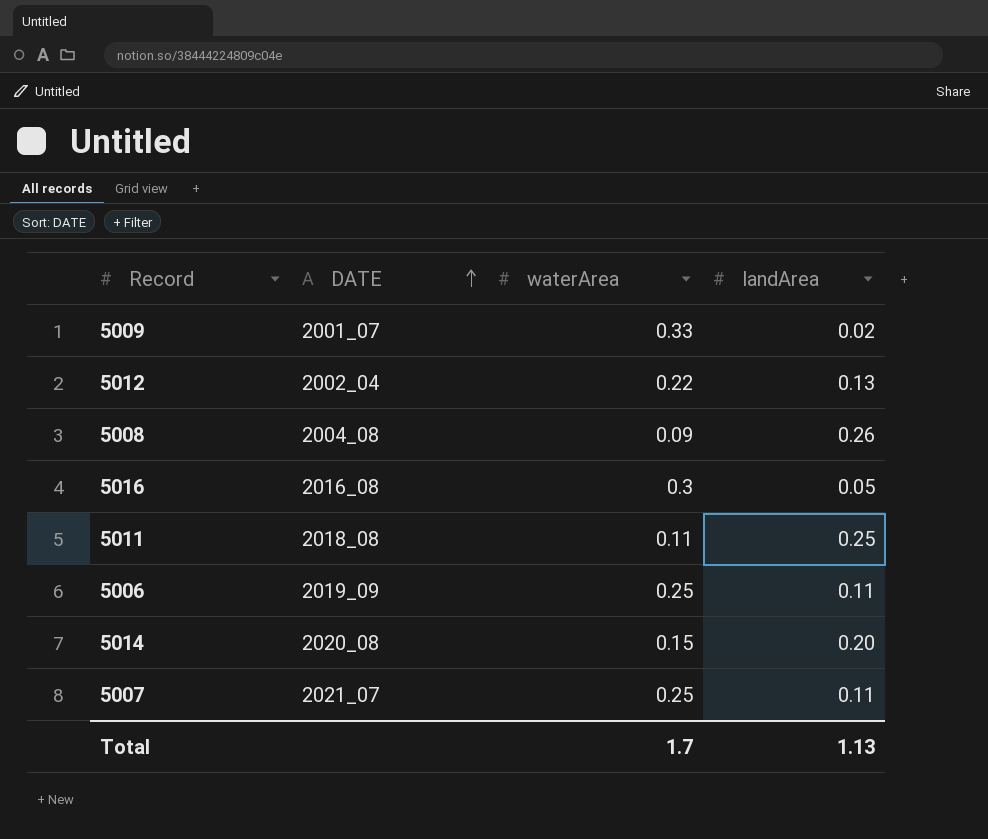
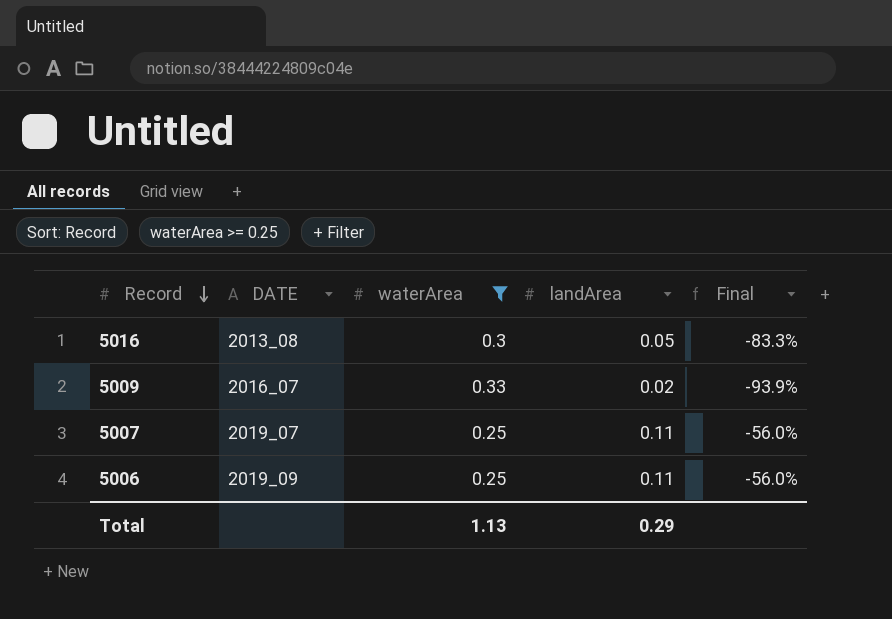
filter: none -> waterArea >= 0.25
row order: DATE ascending -> Record descending
column Final | formula: none -> ([landArea] - [waterArea]) / [waterArea]
5016 | DATE: 2016_08 -> 2013_08
5009 | DATE: 2001_07 -> 2016_07
5007 | DATE: 2021_07 -> 2019_07
Total | waterArea: 1.7 -> 1.13
Total | landArea: 1.13 -> 0.29

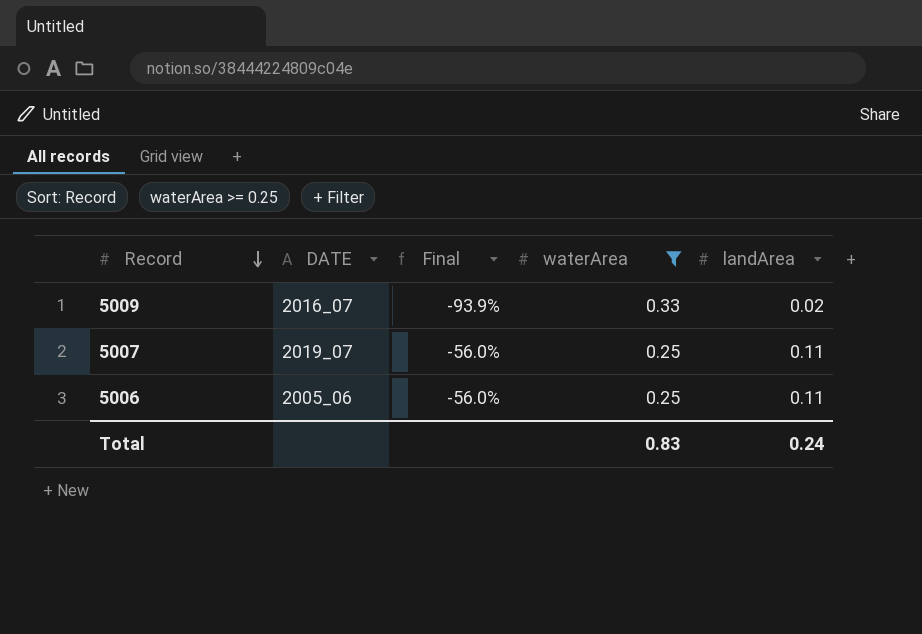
column Final | position: 5 -> 3
row 5016: 2013_08 | 0.3 | 0.05 | -83.3% -> none
5006 | DATE: 2019_09 -> 2005_06
Total | waterArea: 1.13 -> 0.83
Total | landArea: 0.29 -> 0.24

